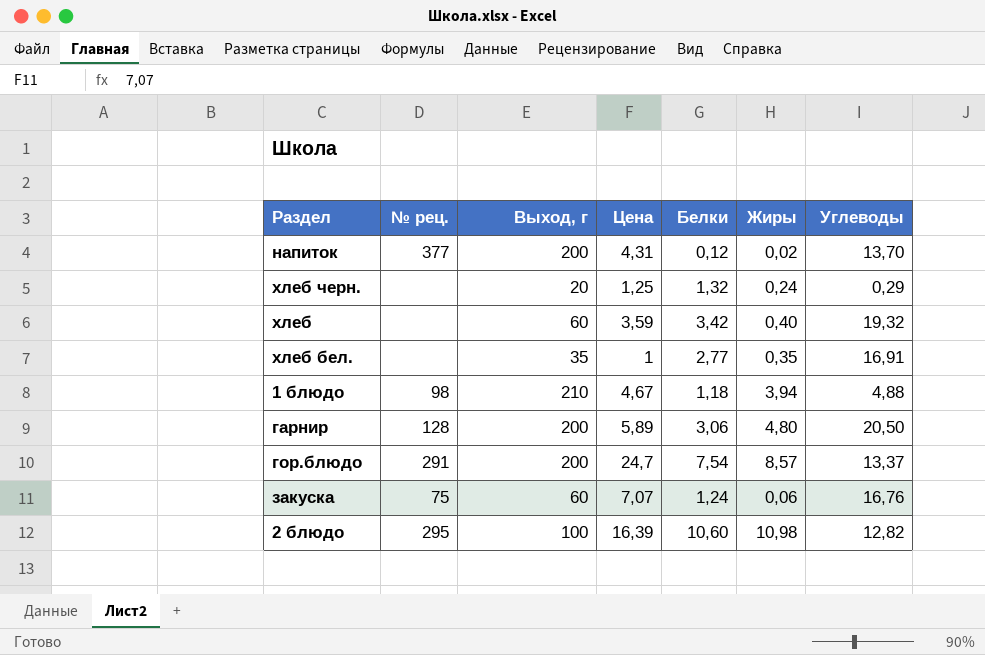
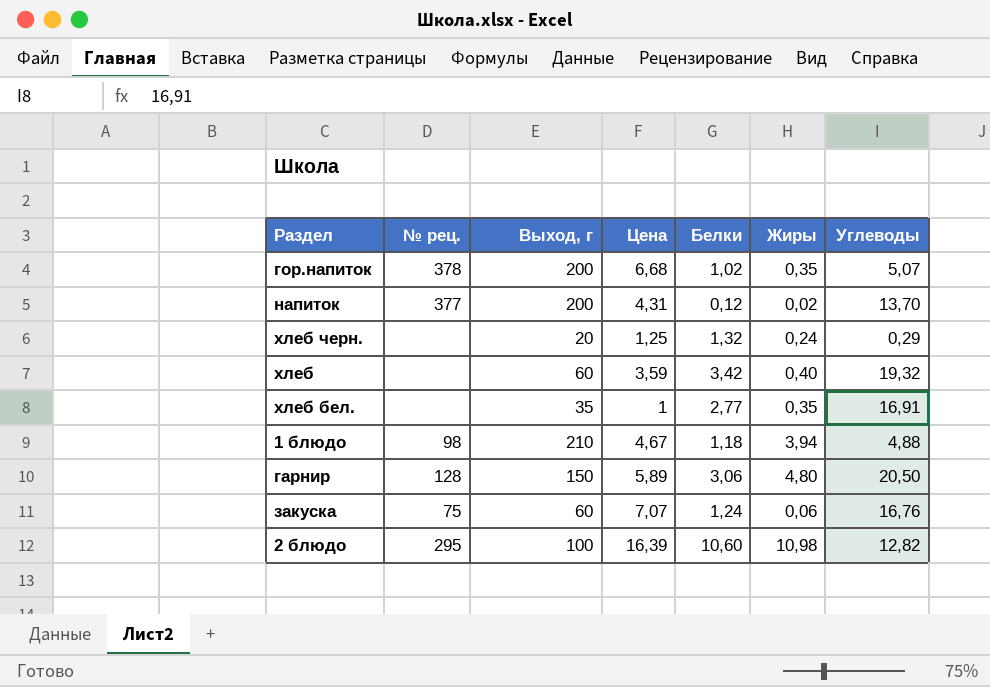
row гор.блюдо: 291 | 200 | 24,7 | 7,54 | 8,57 | 13,37 -> none
row гор.напиток: none -> 378 | 200 | 6,68 | 1,02 | 0,35 | 5,07
гарнир | Выход, г: 200 -> 150

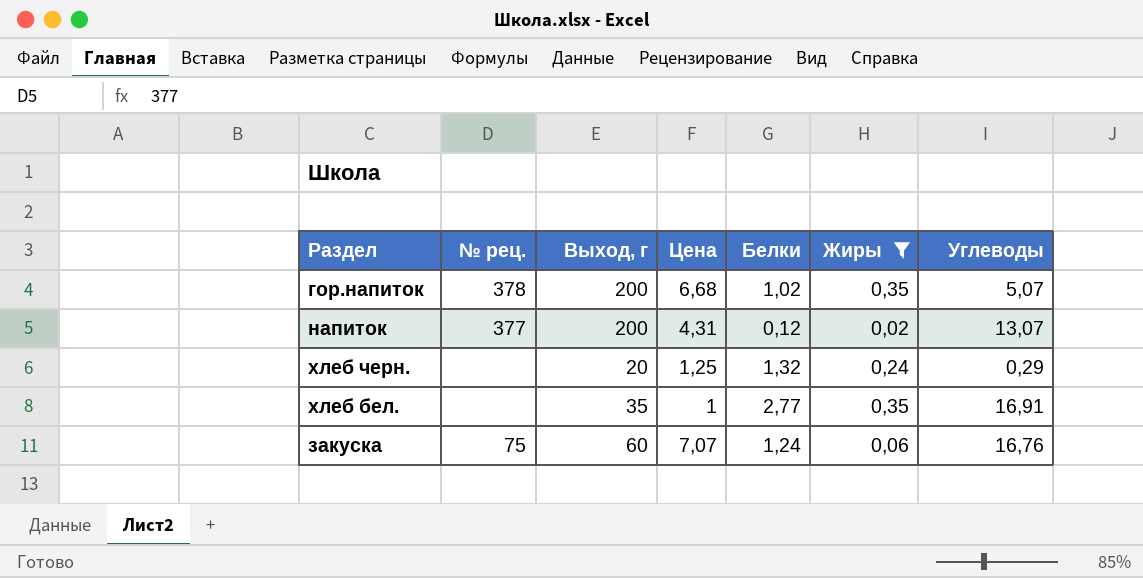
filter: none -> Жиры <= 0,35
напиток | Углеводы: 13,70 -> 13,07

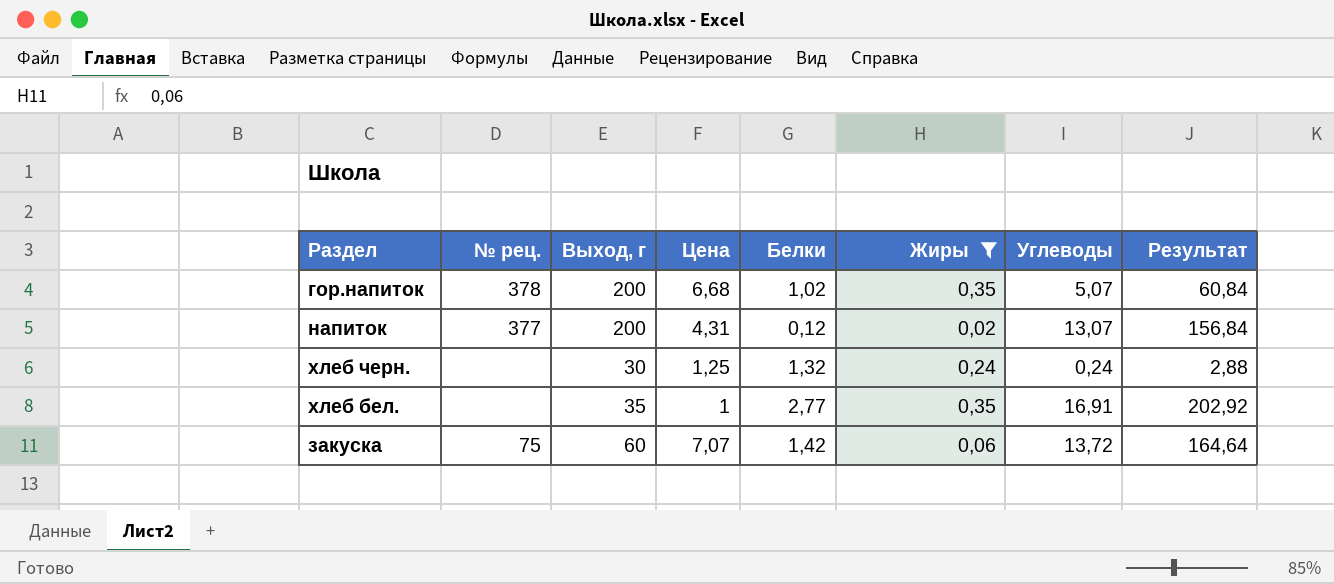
column Результат | formula: none -> [Углеводы] * 12
хлеб черн. | Выход, г: 20 -> 30
хлеб черн. | Углеводы: 0,29 -> 0,24
закуска | Белки: 1,24 -> 1,42
закуска | Углеводы: 16,76 -> 13,72

